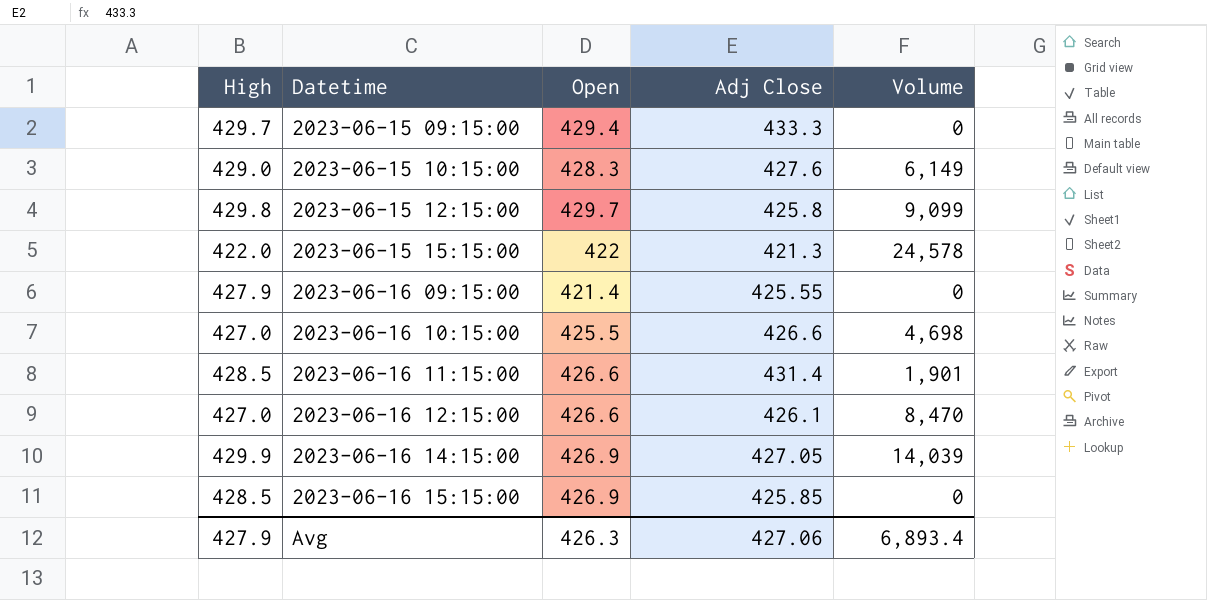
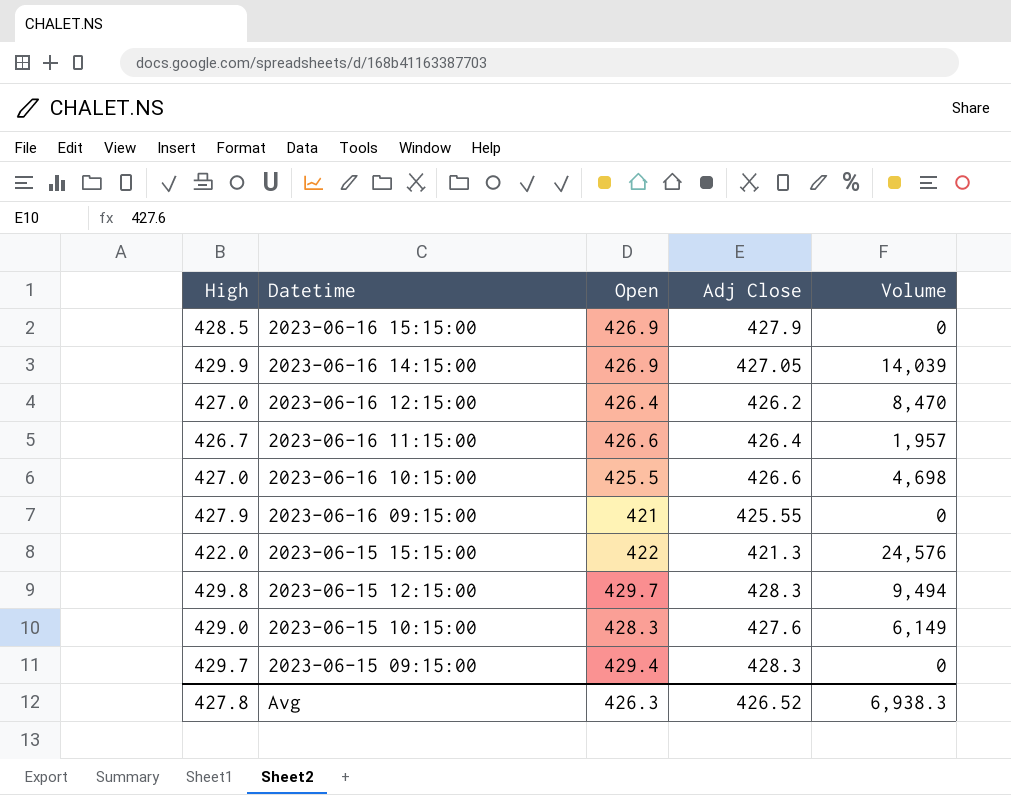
row order: Datetime ascending -> Datetime descending
2023-06-16 15:15:00 | Adj Close: 425.85 -> 427.9
2023-06-16 12:15:00 | Open: 426.6 -> 426.4
2023-06-16 12:15:00 | Adj Close: 426.1 -> 426.2
2023-06-16 11:15:00 | High: 428.5 -> 426.7
2023-06-16 11:15:00 | Adj Close: 431.4 -> 426.4
2023-06-16 11:15:00 | Volume: 1,901 -> 1,957
2023-06-16 09:15:00 | Open: 421.4 -> 421
2023-06-15 15:15:00 | Volume: 24,578 -> 24,576
2023-06-15 12:15:00 | Adj Close: 425.8 -> 428.3
2023-06-15 12:15:00 | Volume: 9,099 -> 9,494
2023-06-15 09:15:00 | Adj Close: 433.3 -> 428.3
Avg | High: 427.9 -> 427.8
Avg | Adj Close: 427.06 -> 426.52
Avg | Volume: 6,893.4 -> 6,938.3

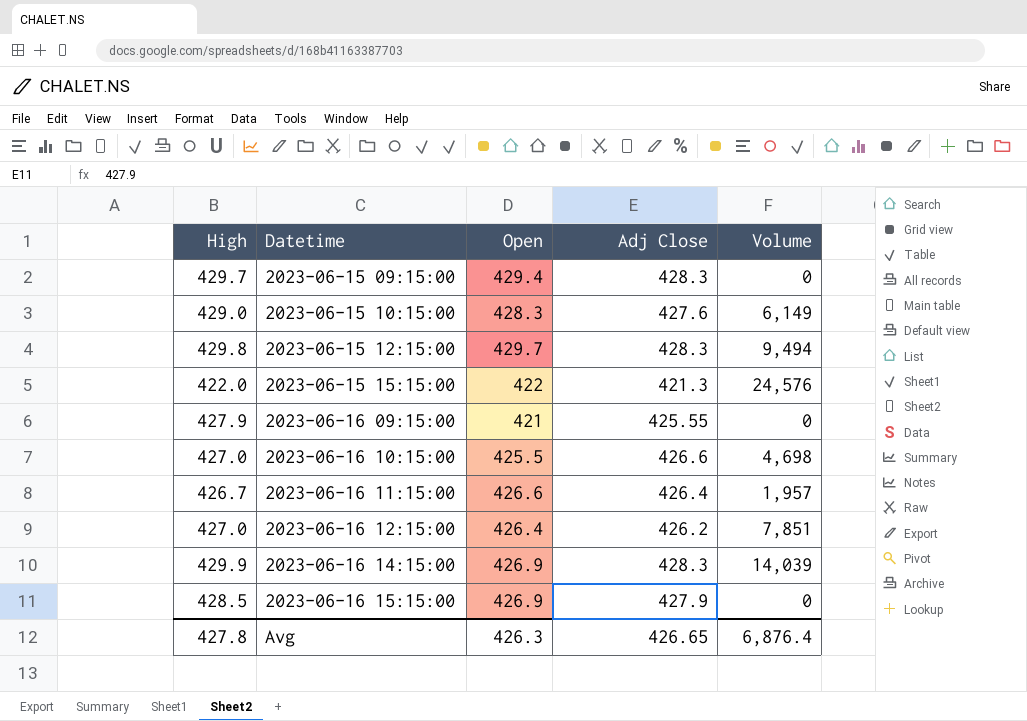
row order: Datetime descending -> Datetime ascending
2023-06-16 12:15:00 | Volume: 8,470 -> 7,851
2023-06-16 14:15:00 | Adj Close: 427.05 -> 428.3
Avg | Adj Close: 426.52 -> 426.65
Avg | Volume: 6,938.3 -> 6,876.4

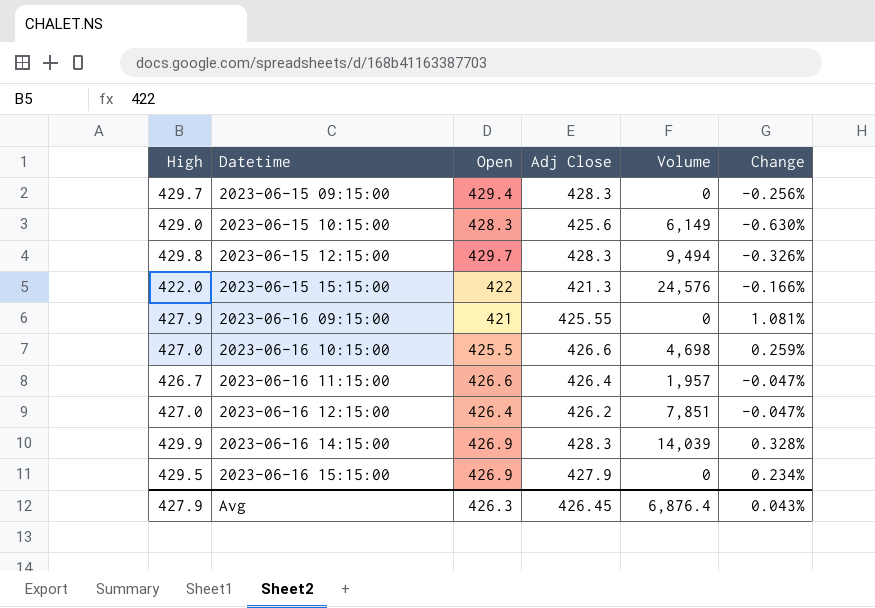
column Change | formula: none -> ([Adj Close] - [Open]) / [Open]
2023-06-15 10:15:00 | Adj Close: 427.6 -> 425.6
2023-06-16 15:15:00 | High: 428.5 -> 429.5
Avg | High: 427.8 -> 427.9
Avg | Adj Close: 426.65 -> 426.45

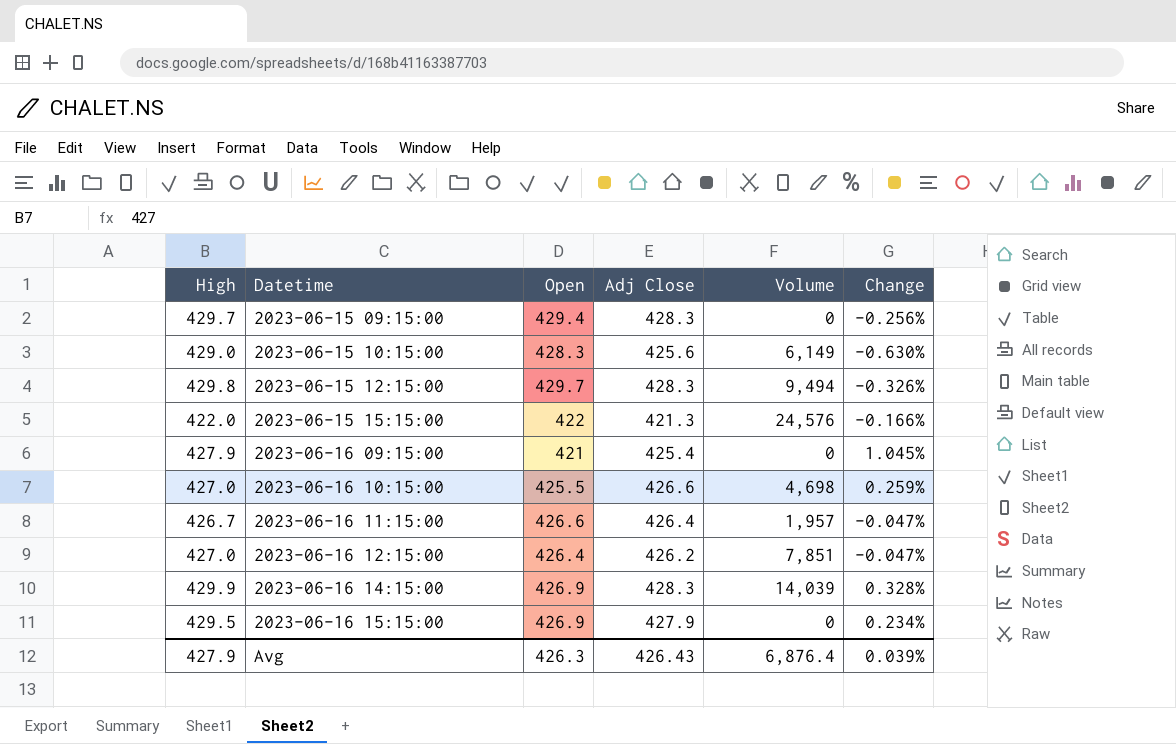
2023-06-16 09:15:00 | Adj Close: 425.55 -> 425.4
2023-06-16 09:15:00 | Change: 1.081% -> 1.045%
Avg | Adj Close: 426.45 -> 426.43
Avg | Change: 0.043% -> 0.039%

